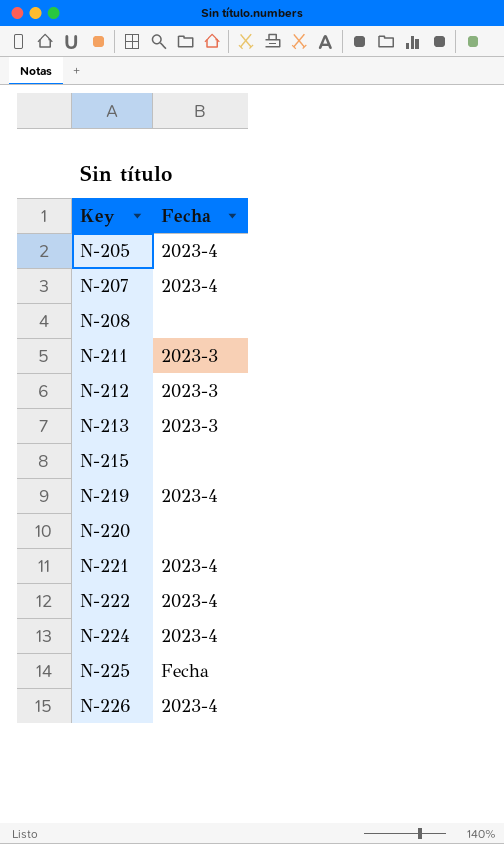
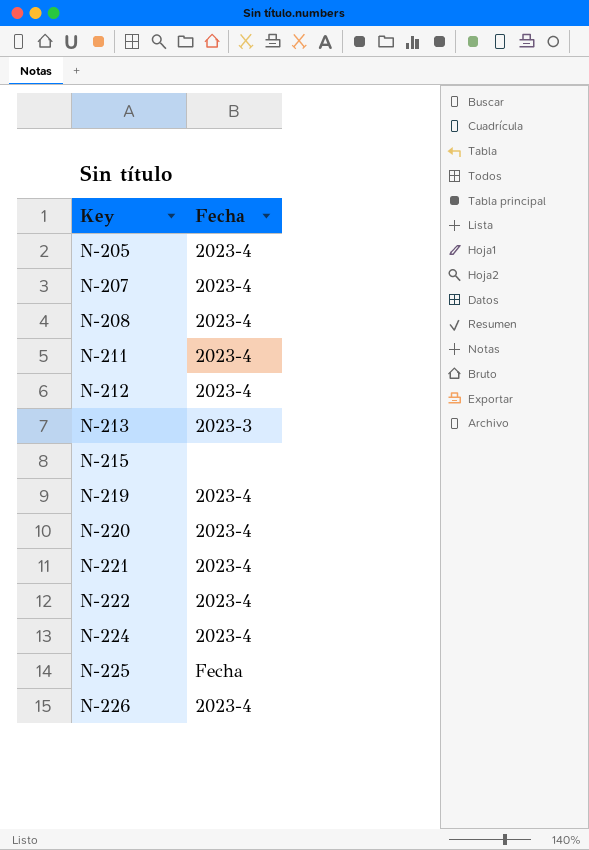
N-208 | Fecha: none -> 2023-4
N-211 | Fecha: 2023-3 -> 2023-4
N-212 | Fecha: 2023-3 -> 2023-4
N-220 | Fecha: none -> 2023-4

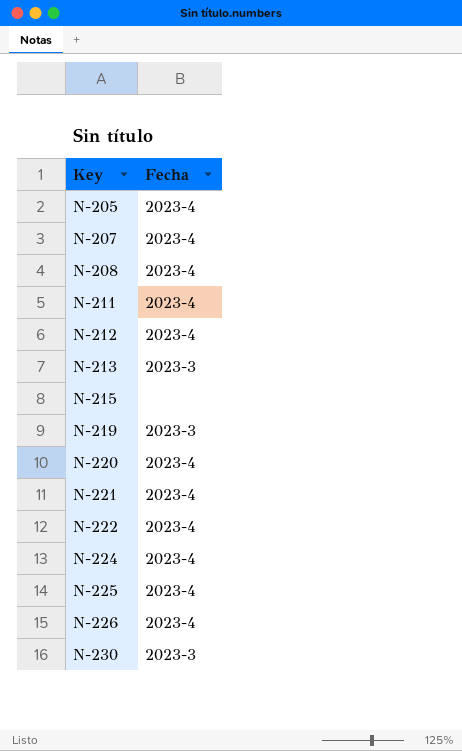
N-219 | Fecha: 2023-4 -> 2023-3
N-225 | Fecha: Fecha -> 2023-4
row N-230: none -> 2023-3

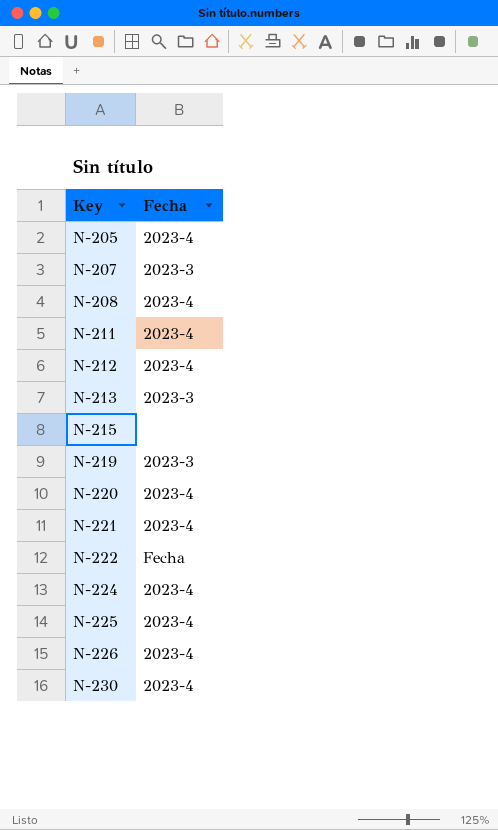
N-207 | Fecha: 2023-4 -> 2023-3
N-222 | Fecha: 2023-4 -> Fecha
N-230 | Fecha: 2023-3 -> 2023-4

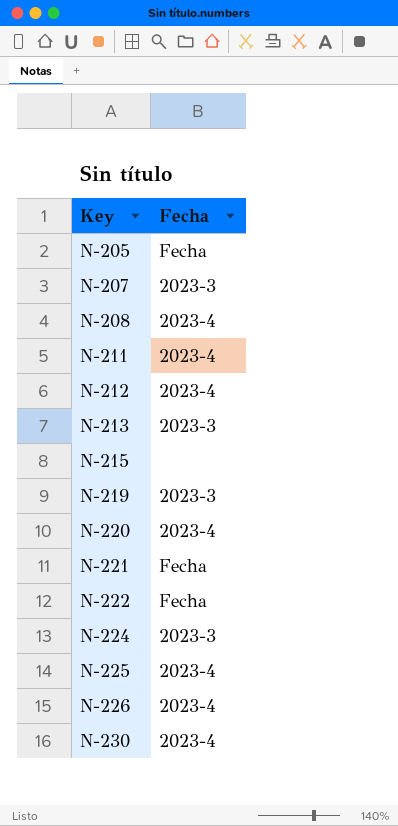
N-205 | Fecha: 2023-4 -> Fecha
N-221 | Fecha: 2023-4 -> Fecha
N-224 | Fecha: 2023-4 -> 2023-3

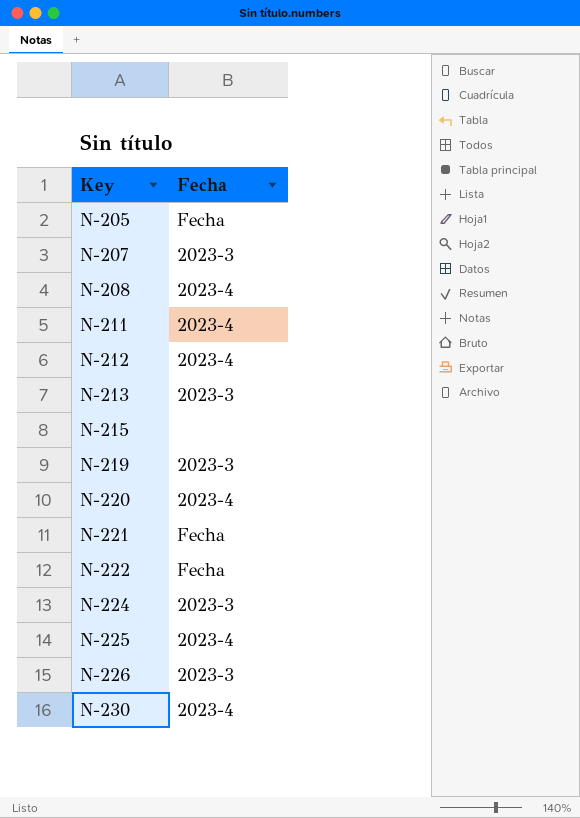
N-226 | Fecha: 2023-4 -> 2023-3

